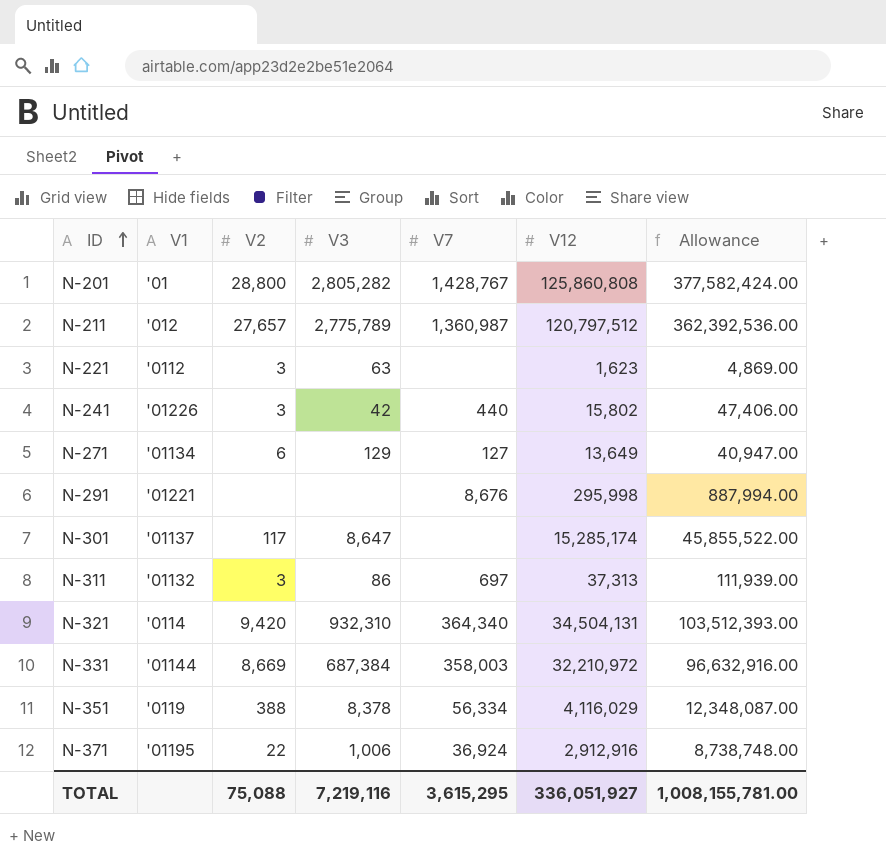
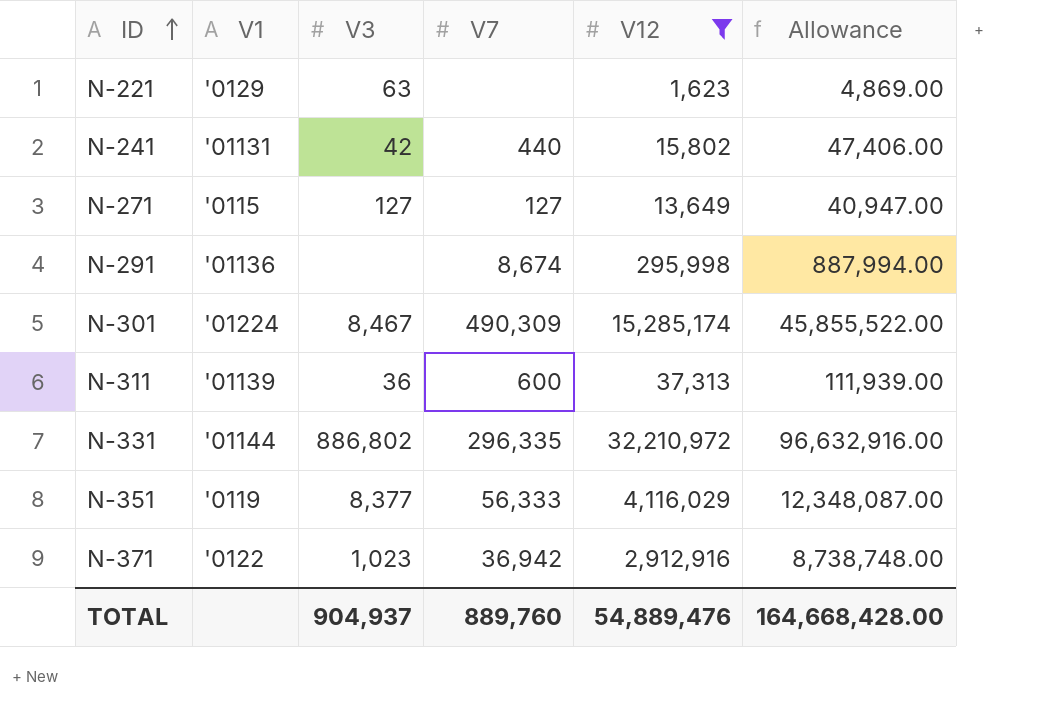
filter: none -> V12 <= 32,210,972
column V2 | position: 3 -> none
N-221 | V1: '0112 -> '0129
N-241 | V1: '01226 -> '01131
N-271 | V1: '01134 -> '0115
N-271 | V3: 129 -> 127
N-291 | V1: '01221 -> '01136
N-291 | V7: 8,676 -> 8,674
N-301 | V1: '01137 -> '01224
N-301 | V3: 8,647 -> 8,467
N-301 | V7: none -> 490,309
N-311 | V1: '01132 -> '01139
N-311 | V3: 86 -> 36
N-311 | V7: 697 -> 600
N-331 | V3: 687,384 -> 886,802
N-331 | V7: 358,003 -> 296,335
N-351 | V3: 8,378 -> 8,377
N-351 | V7: 56,334 -> 56,333
N-371 | V1: '01195 -> '0122
N-371 | V3: 1,006 -> 1,023
N-371 | V7: 36,924 -> 36,942
TOTAL | V3: 7,219,116 -> 904,937
TOTAL | V7: 3,615,295 -> 889,760
TOTAL | V12: 336,051,927 -> 54,889,476
TOTAL | Allowance: 1,008,155,781.00 -> 164,668,428.00

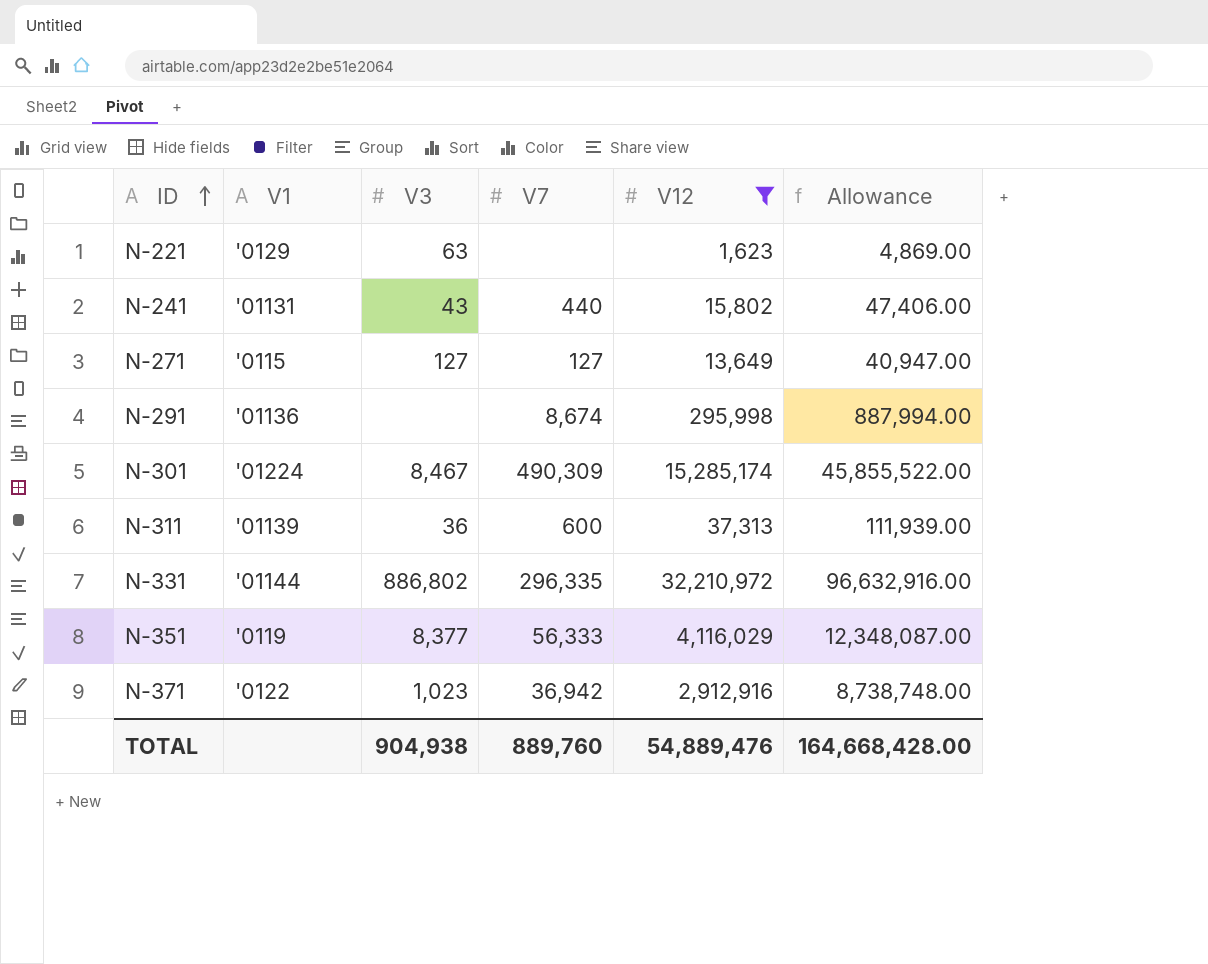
N-241 | V3: 42 -> 43
TOTAL | V3: 904,937 -> 904,938

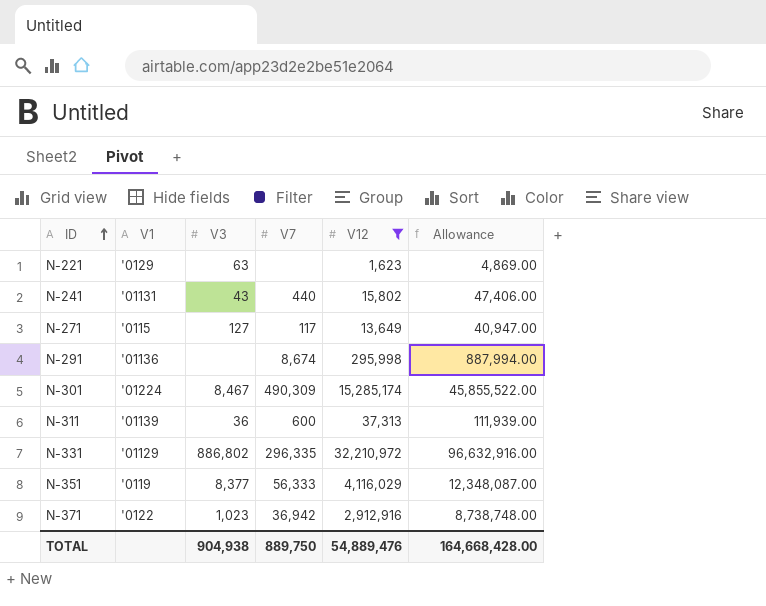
N-271 | V7: 127 -> 117
N-331 | V1: '01144 -> '01129
TOTAL | V7: 889,760 -> 889,750

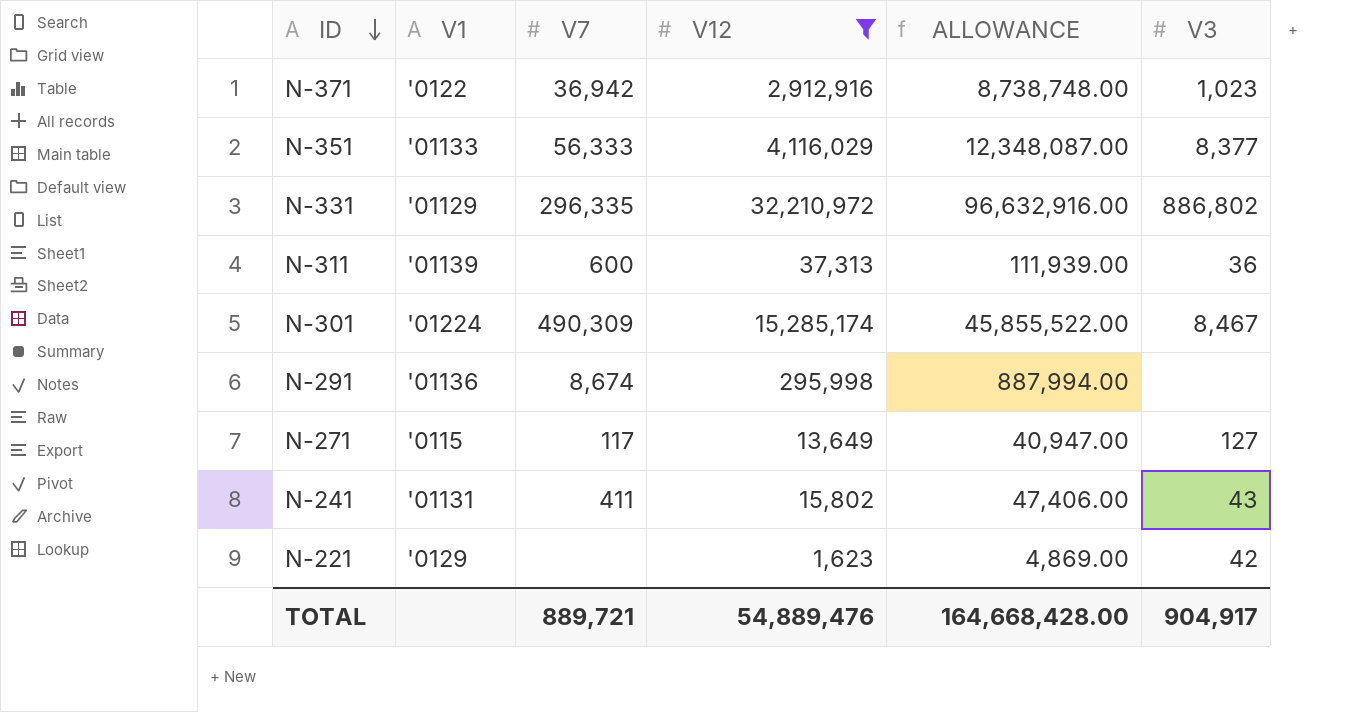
row order: ID ascending -> ID descending
column name: Allowance -> ALLOWANCE
column V3 | position: 3 -> 6
N-351 | V1: '0119 -> '01133
N-241 | V7: 440 -> 411
N-221 | V3: 63 -> 42
TOTAL | V7: 889,750 -> 889,721
TOTAL | V3: 904,938 -> 904,917

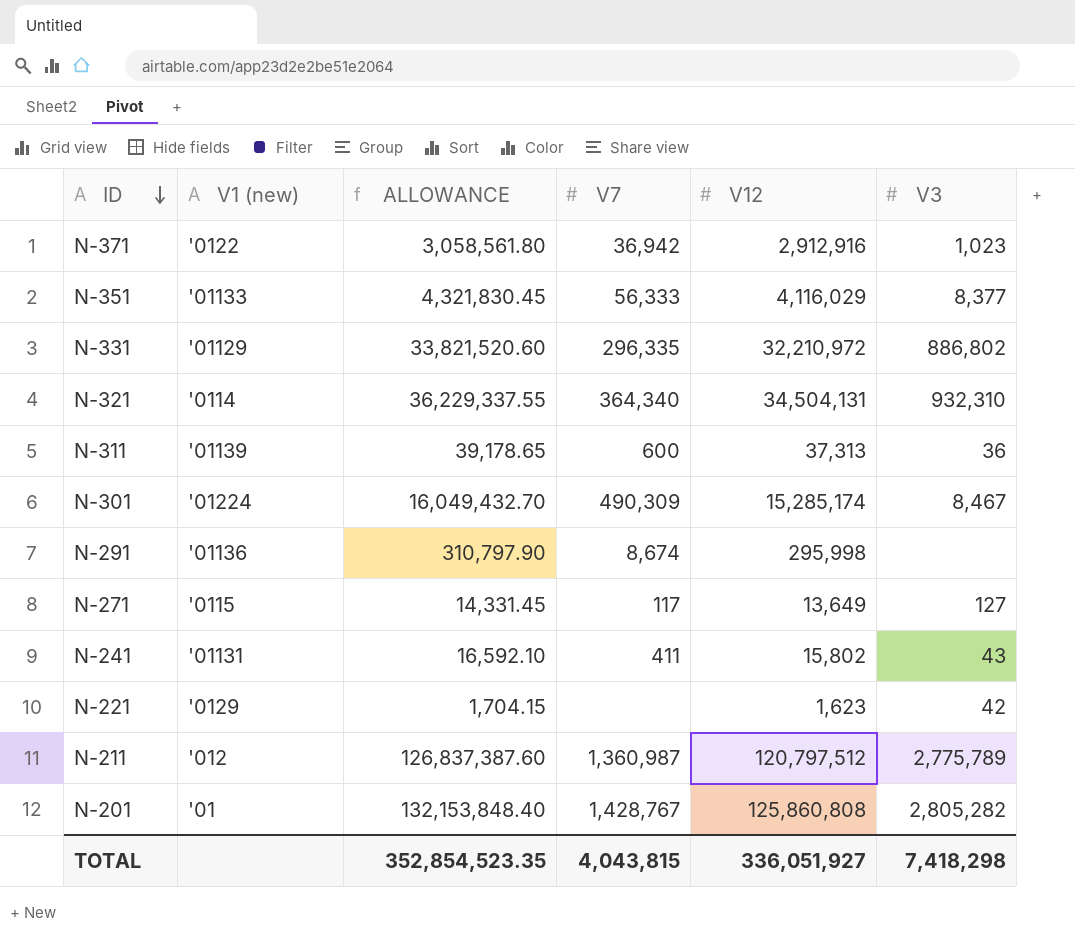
filter: V12 <= 32,210,972 -> none
column name: V1 -> V1 (new)
column ALLOWANCE | formula: [V12] * 3 -> [V12] * 1.05
column ALLOWANCE | position: 5 -> 3
TOTAL | ALLOWANCE: 164,668,428.00 -> 352,854,523.35
TOTAL | V7: 889,721 -> 4,043,815
TOTAL | V12: 54,889,476 -> 336,051,927
TOTAL | V3: 904,917 -> 7,418,298

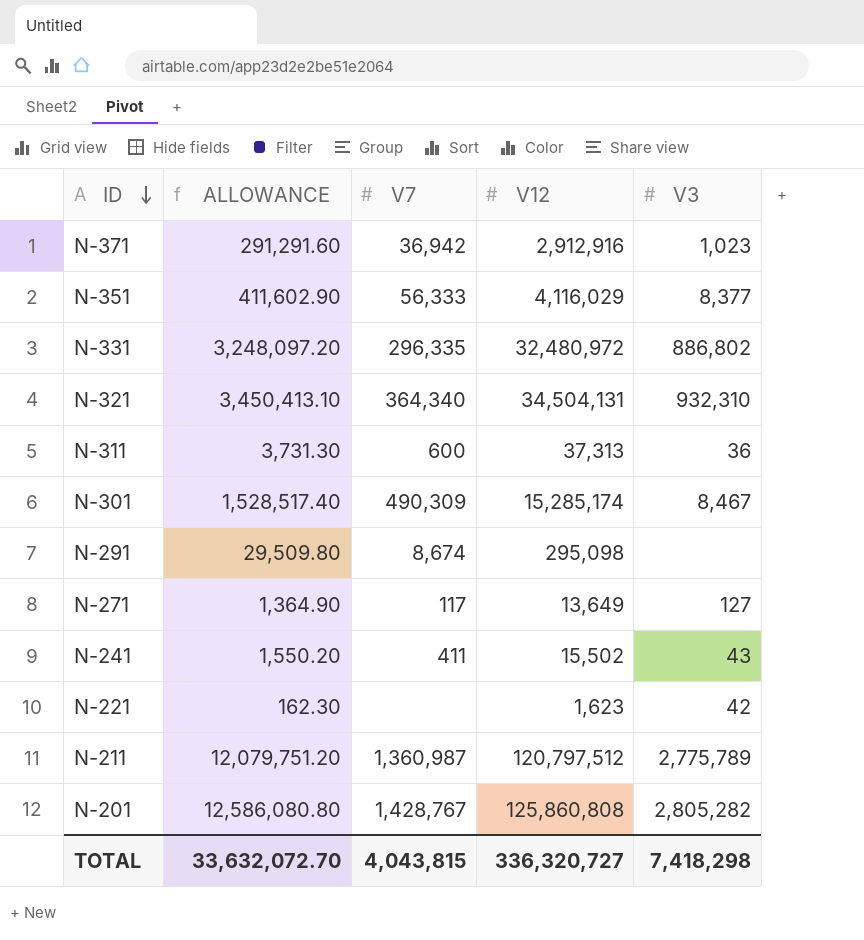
column V1 (new) | position: 2 -> none
column ALLOWANCE | formula: [V12] * 1.05 -> [V12] * 0.1
N-331 | V12: 32,210,972 -> 32,480,972
N-291 | V12: 295,998 -> 295,098
N-241 | V12: 15,802 -> 15,502
TOTAL | ALLOWANCE: 352,854,523.35 -> 33,632,072.70
TOTAL | V12: 336,051,927 -> 336,320,727

